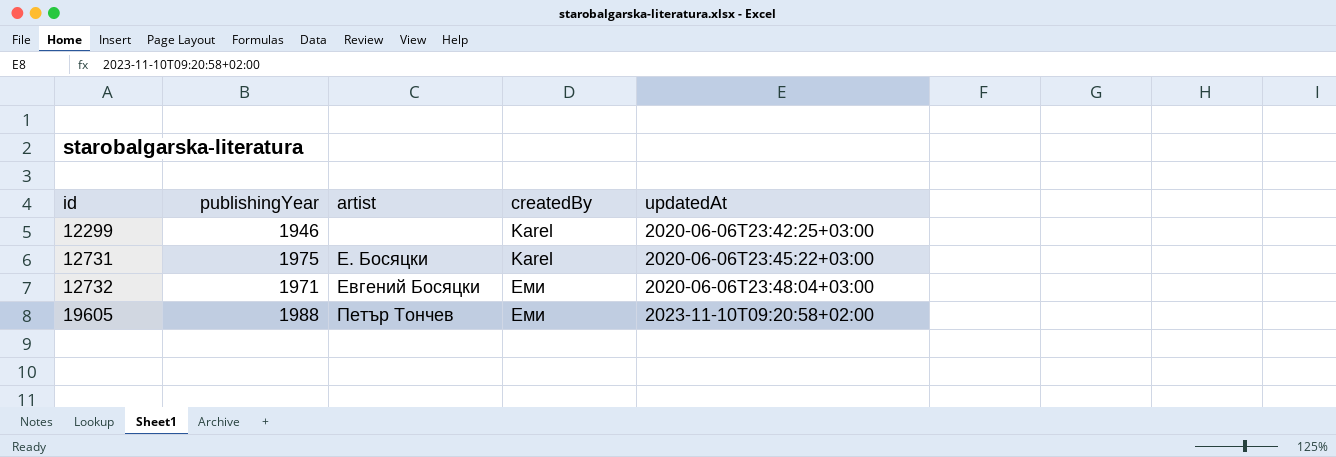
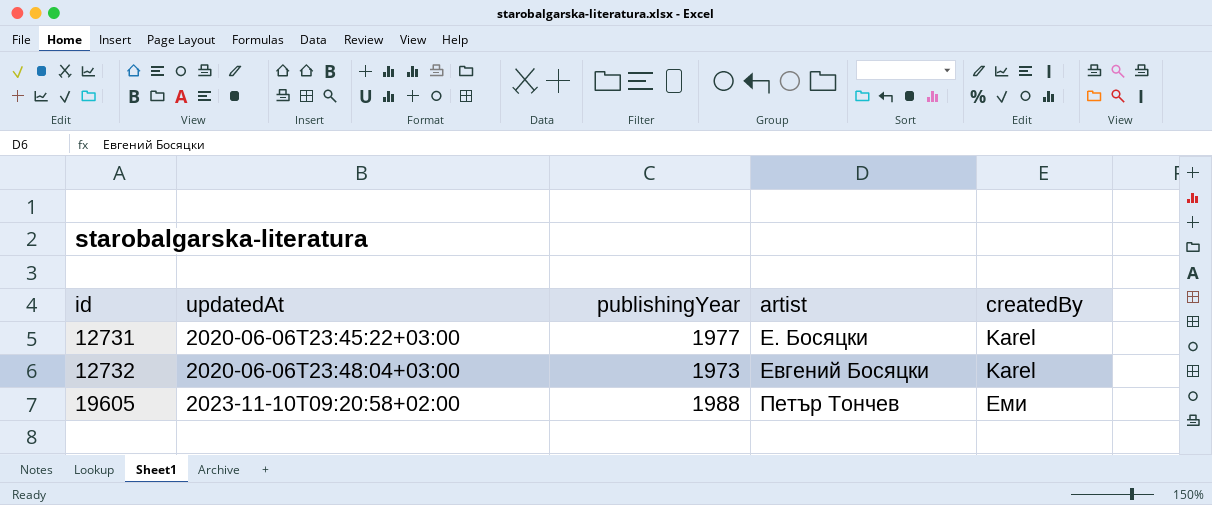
column updatedAt | position: 5 -> 2
row 12299: 1946 | none | Karel | 2020-06-06T23:42:25+03:00 -> none
12731 | publishingYear: 1975 -> 1977
12732 | publishingYear: 1971 -> 1973
12732 | createdBy: Еми -> Karel

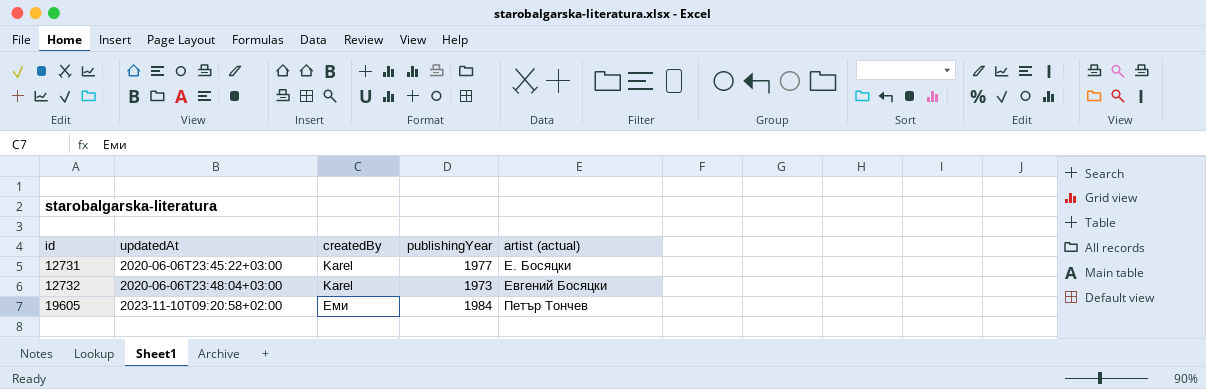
column createdBy | position: 5 -> 3
column name: artist -> artist (actual)
19605 | publishingYear: 1988 -> 1984

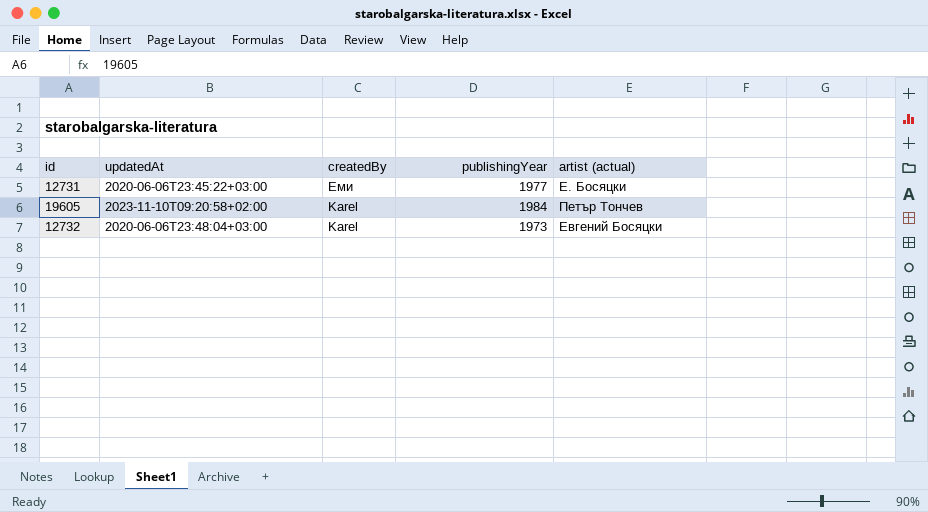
row order: id ascending -> createdBy descending
12731 | createdBy: Karel -> Еми
19605 | createdBy: Еми -> Karel

